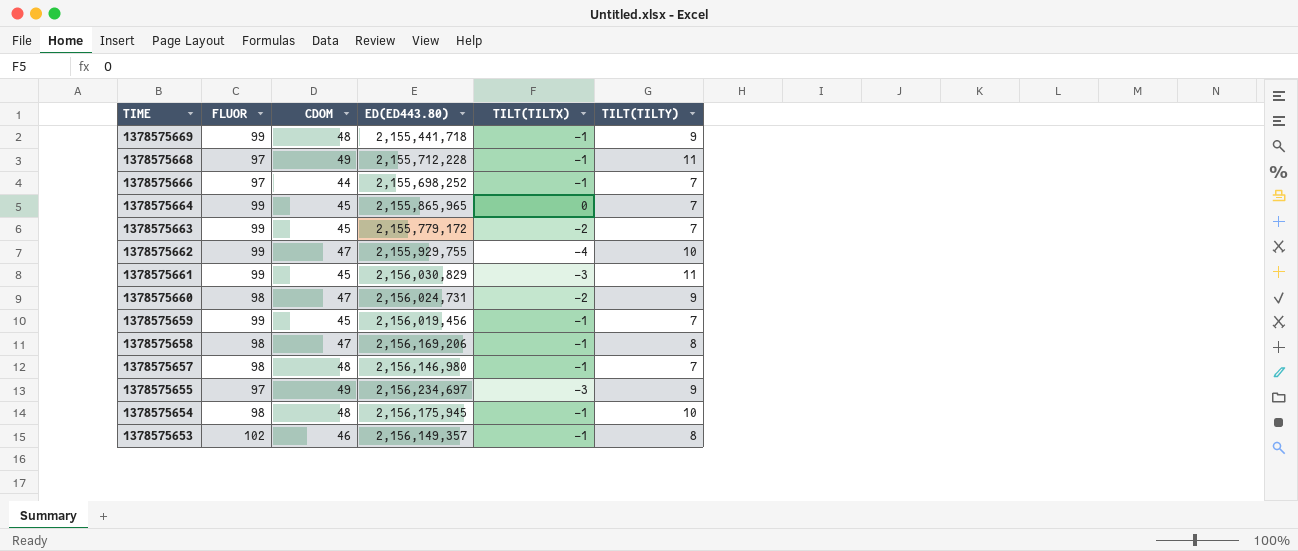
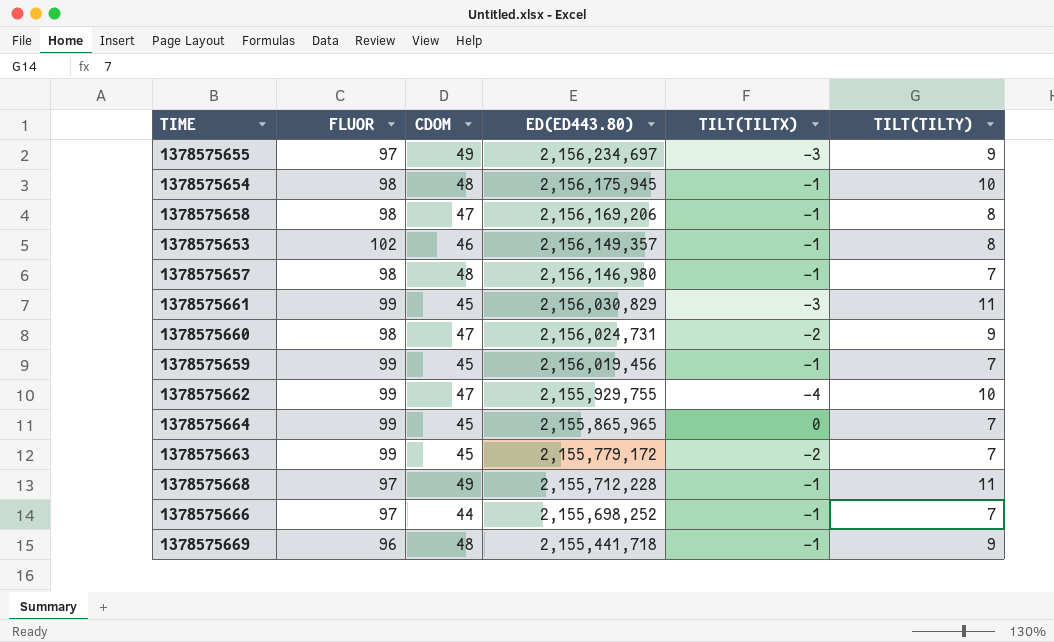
row order: TIME descending -> ED(ED443.80) descending
1378575669 | FLUOR: 99 -> 96

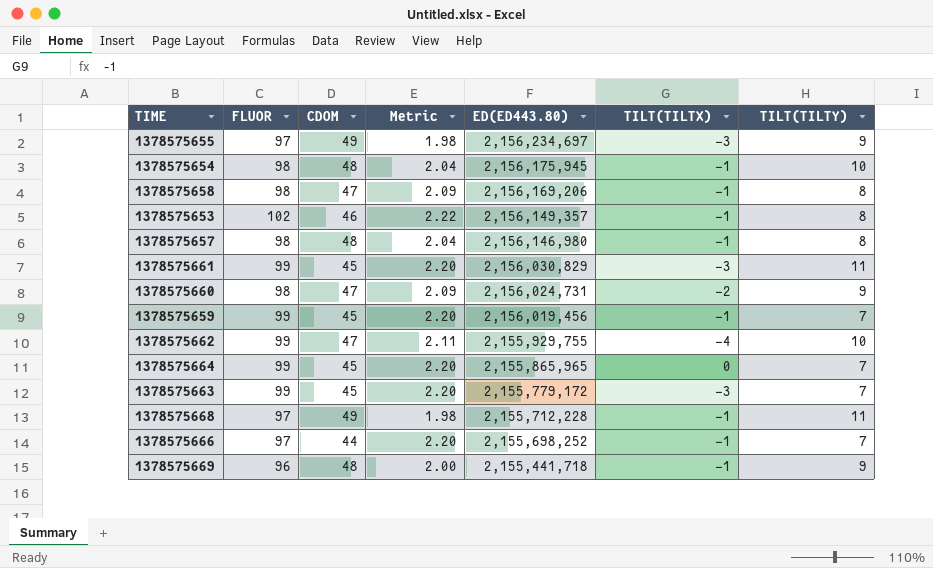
column Metric | formula: none -> [FLUOR] / [CDOM]
1378575657 | TILT(TILTY): 7 -> 8
1378575663 | TILT(TILTX): -2 -> -3

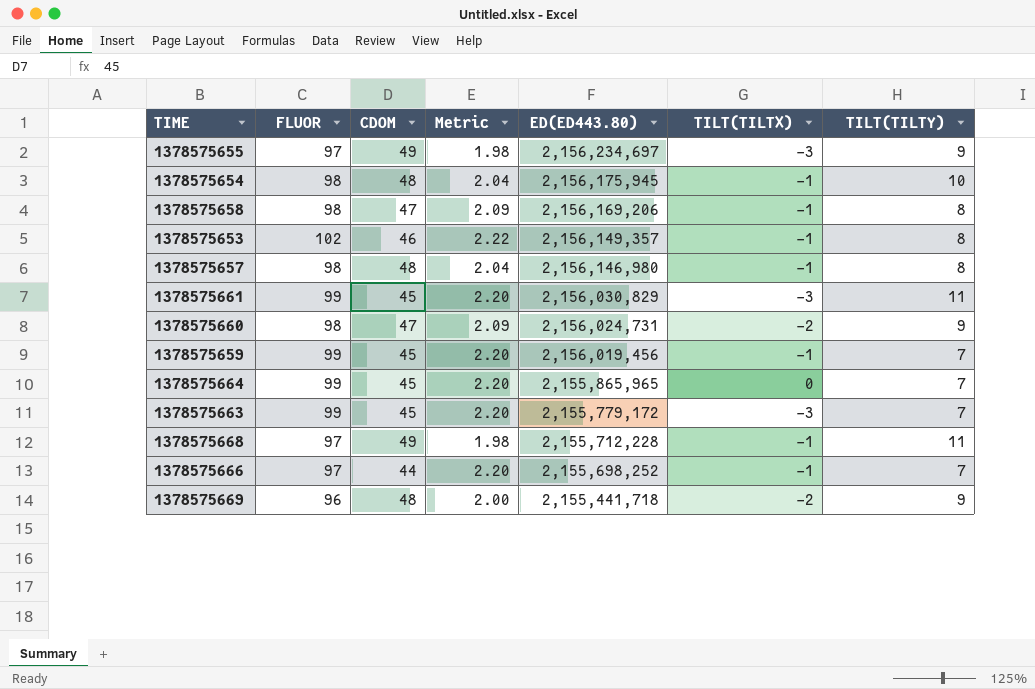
row 1378575662: 99 | 47 | 2.11 | 2,155,929,755 | -4 | 10 -> none
1378575669 | TILT(TILTX): -1 -> -2

